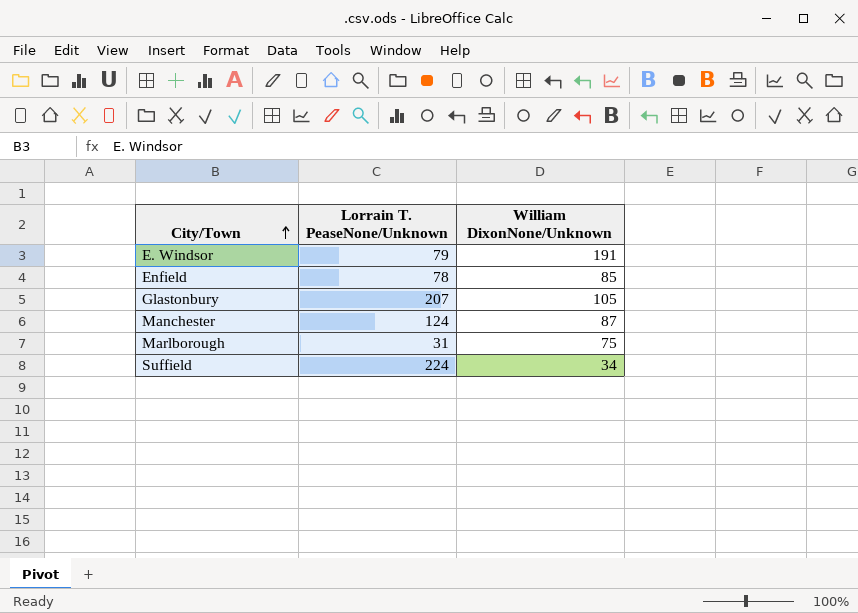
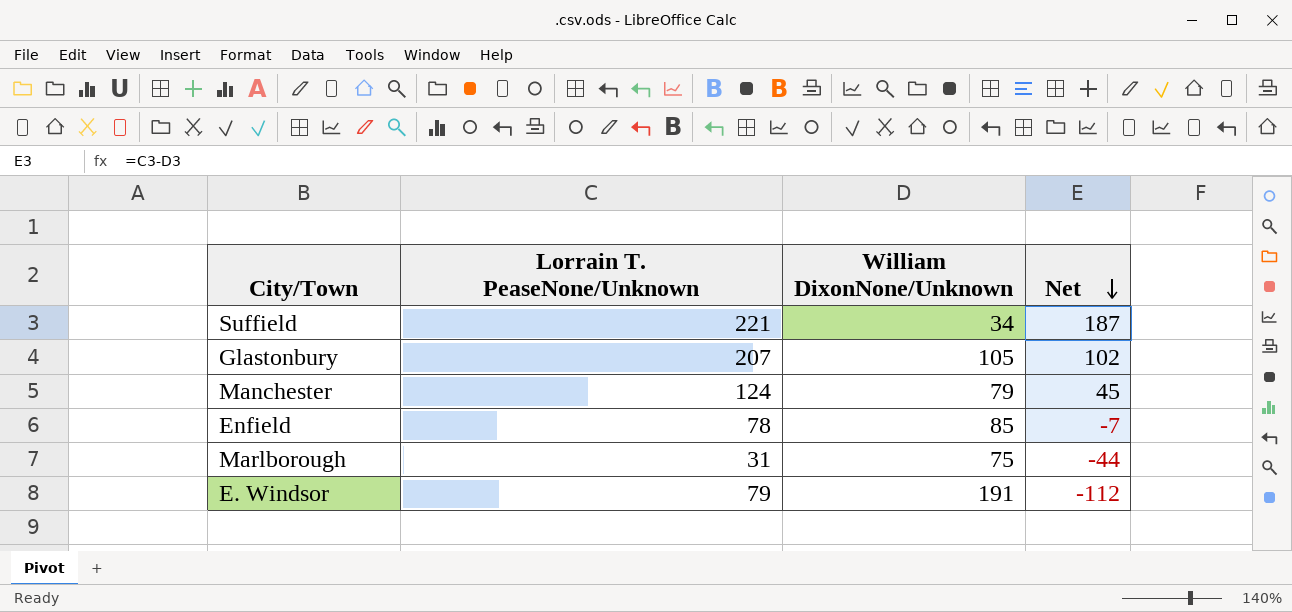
row order: City/Town ascending -> Net descending
column Net | formula: none -> [Lorrain T. PeaseNone/Unknown] - [William DixonNone/Unknown]
Suffield | Lorrain T. PeaseNone/Unknown: 224 -> 221
Manchester | William DixonNone/Unknown: 87 -> 79

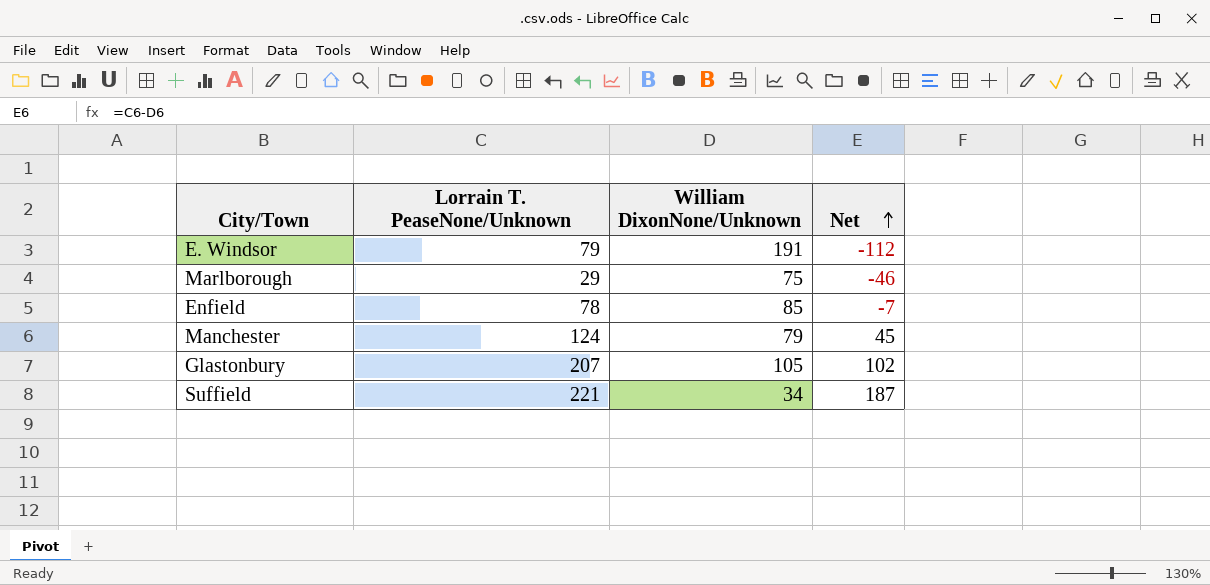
row order: Net descending -> Net ascending
Marlborough | Lorrain T. PeaseNone/Unknown: 31 -> 29
Marlborough | Net: -44 -> -46

